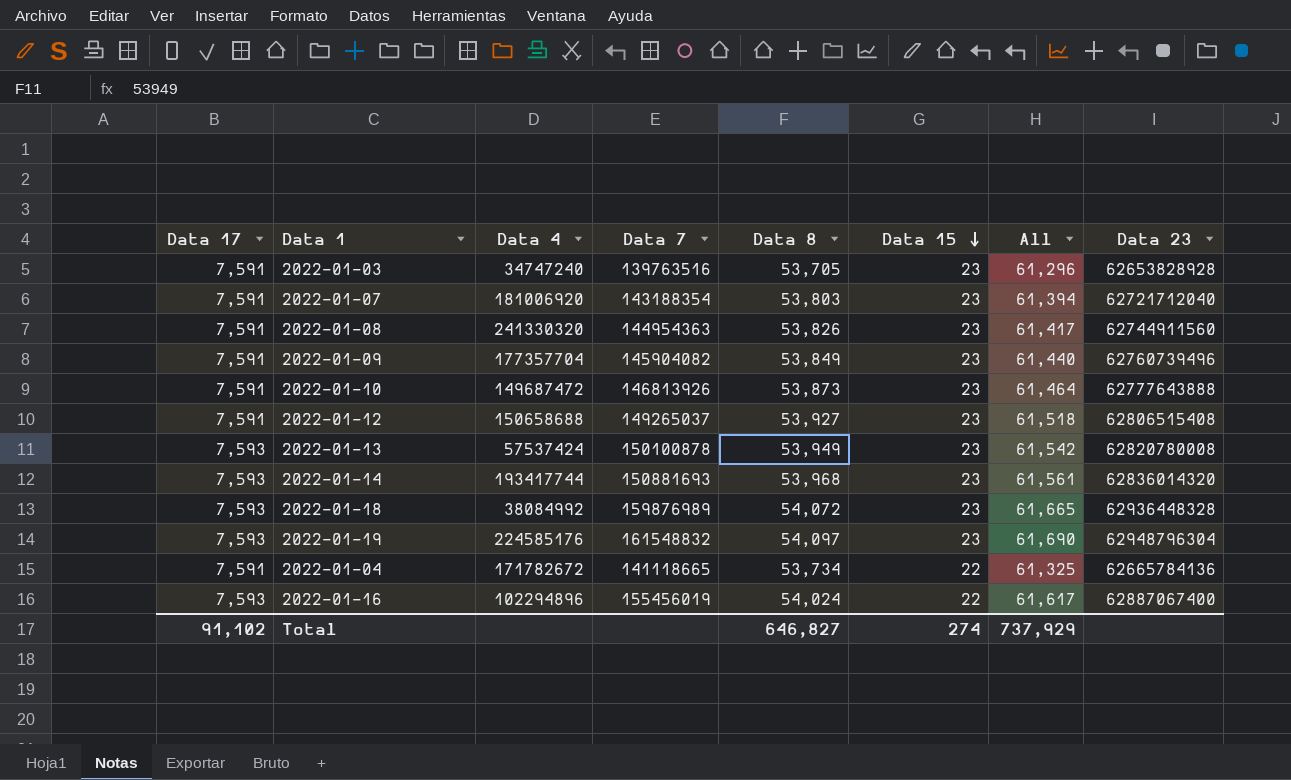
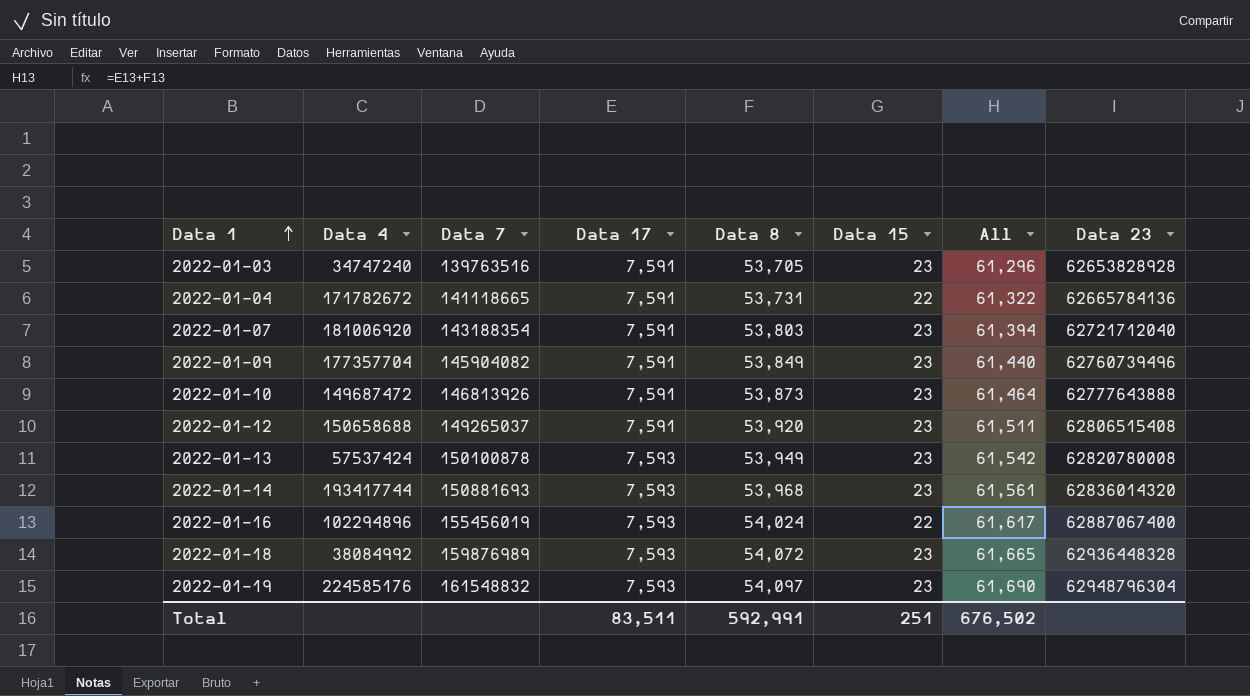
row order: Data 15 descending -> Data 1 ascending
column Data 17 | position: 1 -> 4
row 2022-01-08: 7,591 | 241330320 | 144954363 | 53,826 | 23 | 61,417 | 62744911560 -> none
2022-01-04 | Data 8: 53,734 -> 53,731
2022-01-04 | All: 61,325 -> 61,322
2022-01-12 | Data 8: 53,927 -> 53,920
2022-01-12 | All: 61,518 -> 61,511
Total | Data 17: 91,102 -> 83,511
Total | Data 8: 646,827 -> 592,991
Total | Data 15: 274 -> 251
Total | All: 737,929 -> 676,502

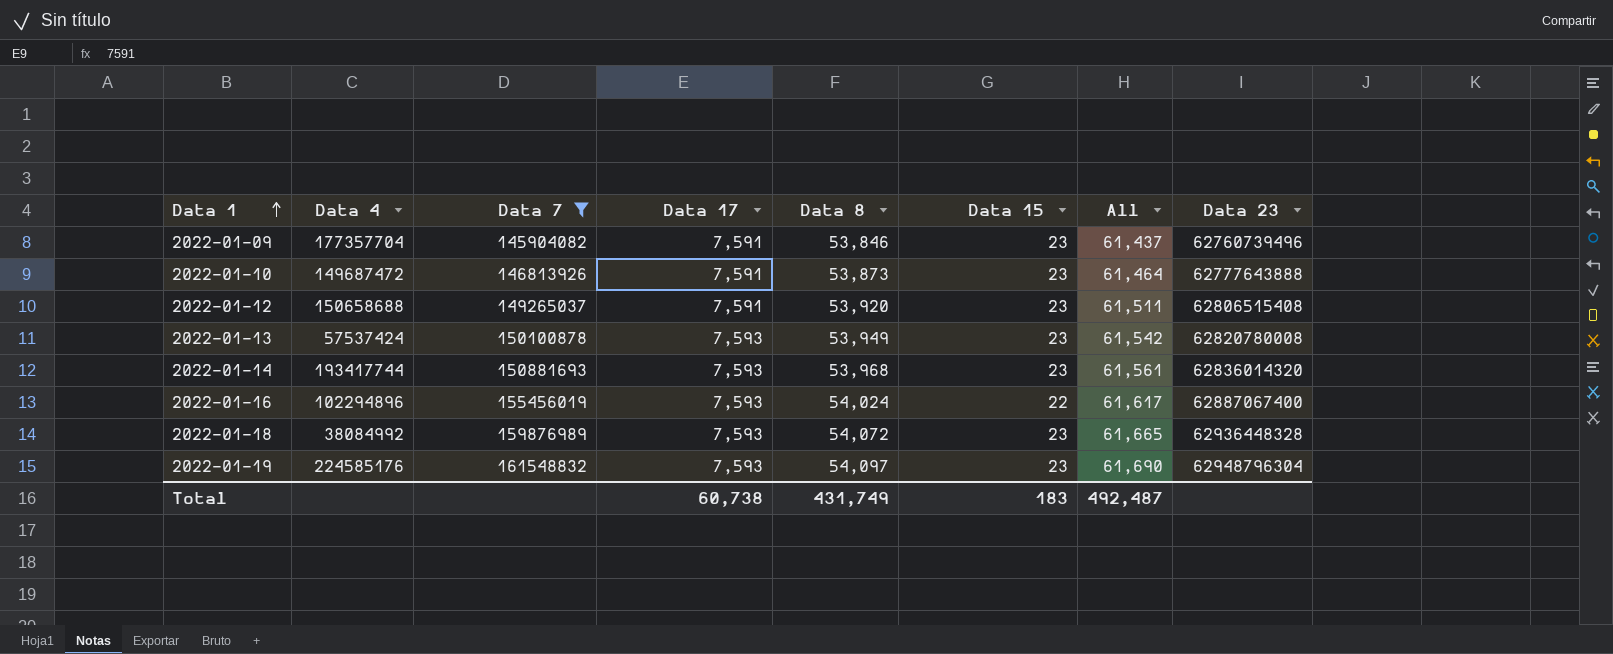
filter: none -> Data 7 >= 145904082
2022-01-09 | Data 8: 53,849 -> 53,846
2022-01-09 | All: 61,440 -> 61,437
Total | Data 17: 83,511 -> 60,738
Total | Data 8: 592,991 -> 431,749
Total | Data 15: 251 -> 183
Total | All: 676,502 -> 492,487

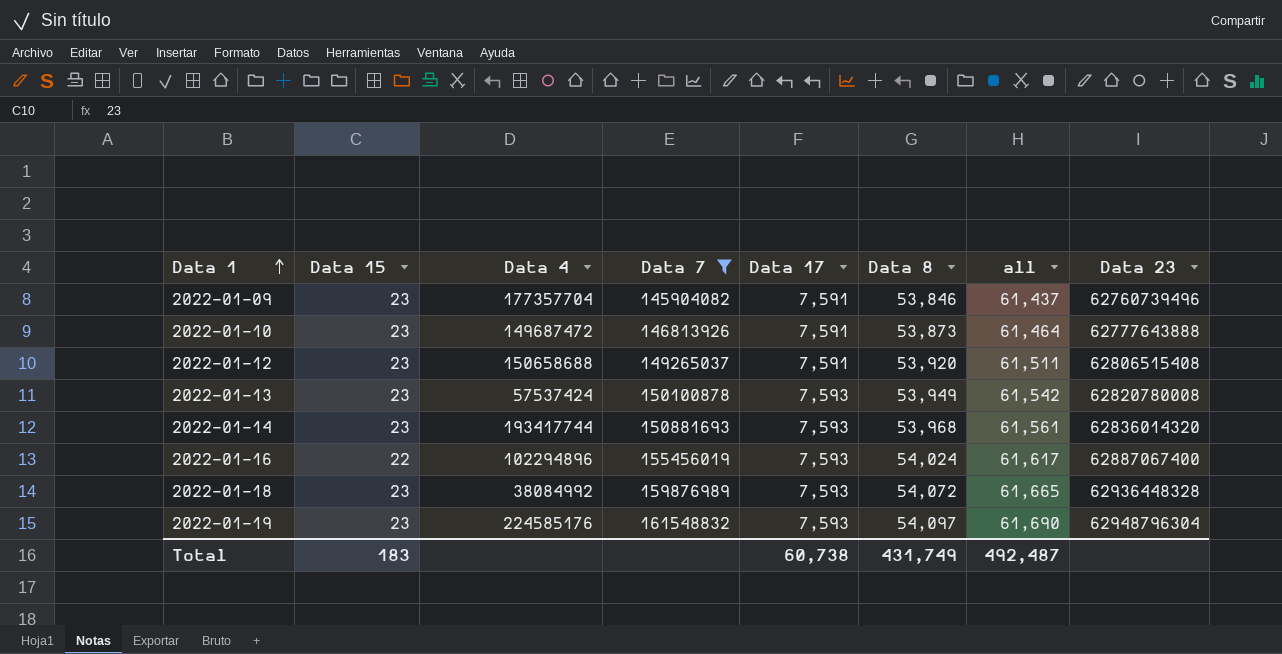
column Data 15 | position: 6 -> 2
column name: All -> all

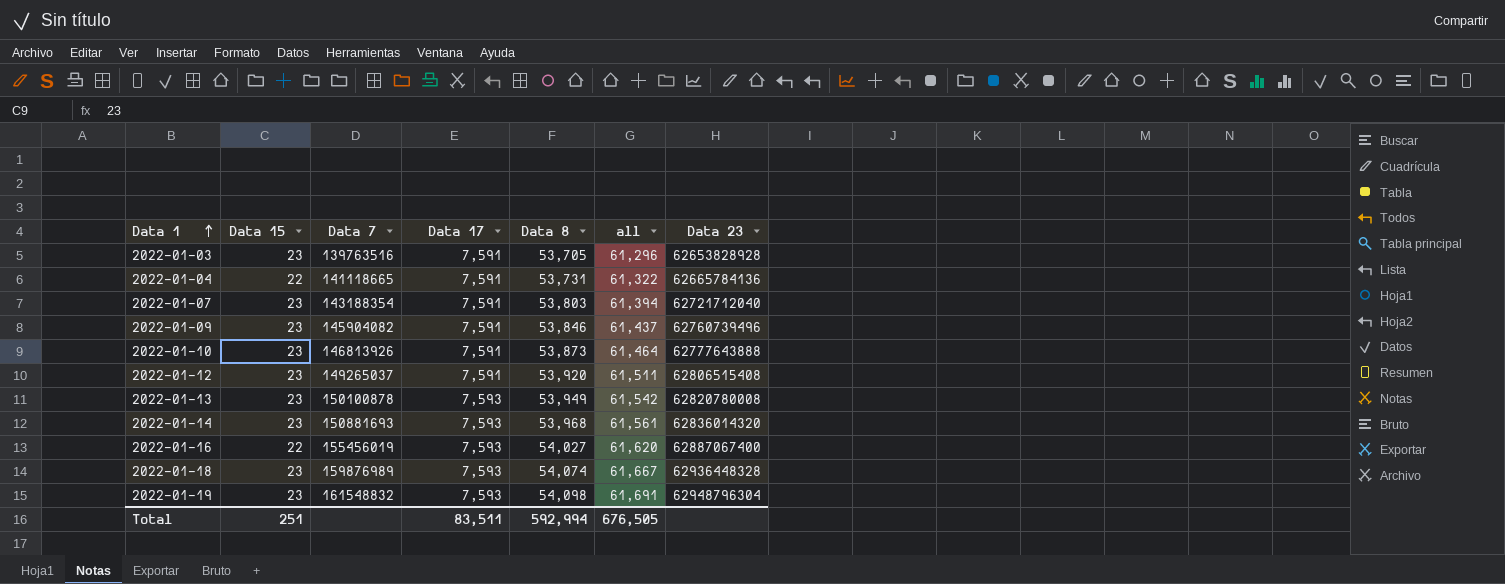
filter: Data 7 >= 145904082 -> none
column Data 4 | position: 3 -> none
2022-01-16 | Data 8: 54,024 -> 54,027
2022-01-16 | all: 61,617 -> 61,620
2022-01-18 | Data 8: 54,072 -> 54,074
2022-01-18 | all: 61,665 -> 61,667
2022-01-19 | Data 8: 54,097 -> 54,098
2022-01-19 | all: 61,690 -> 61,691
Total | Data 15: 183 -> 251
Total | Data 17: 60,738 -> 83,511
Total | Data 8: 431,749 -> 592,994
Total | all: 492,487 -> 676,505

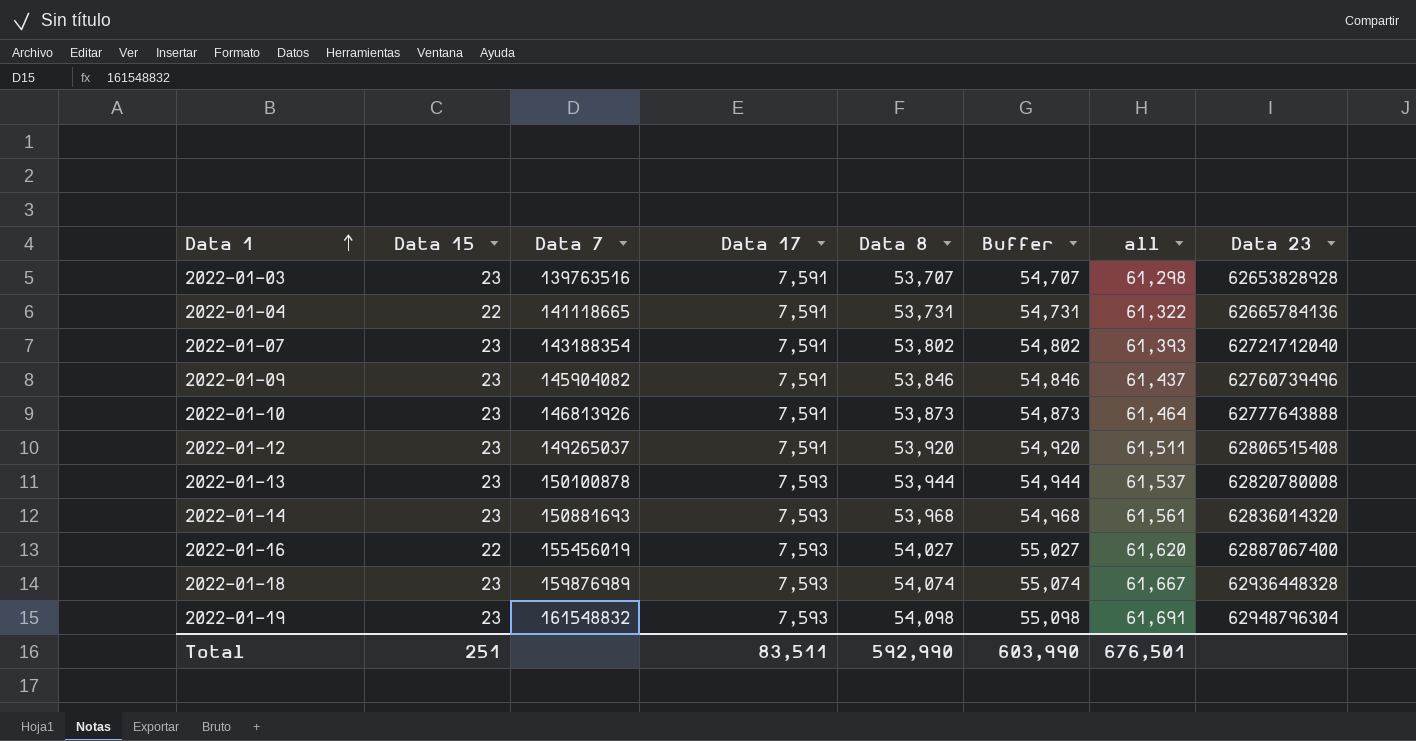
column Buffer | formula: none -> [Data 8] + 1000
2022-01-03 | Data 8: 53,705 -> 53,707
2022-01-03 | all: 61,296 -> 61,298
2022-01-07 | Data 8: 53,803 -> 53,802
2022-01-07 | all: 61,394 -> 61,393
2022-01-13 | Data 8: 53,949 -> 53,944
2022-01-13 | all: 61,542 -> 61,537
Total | Data 8: 592,994 -> 592,990
Total | all: 676,505 -> 676,501

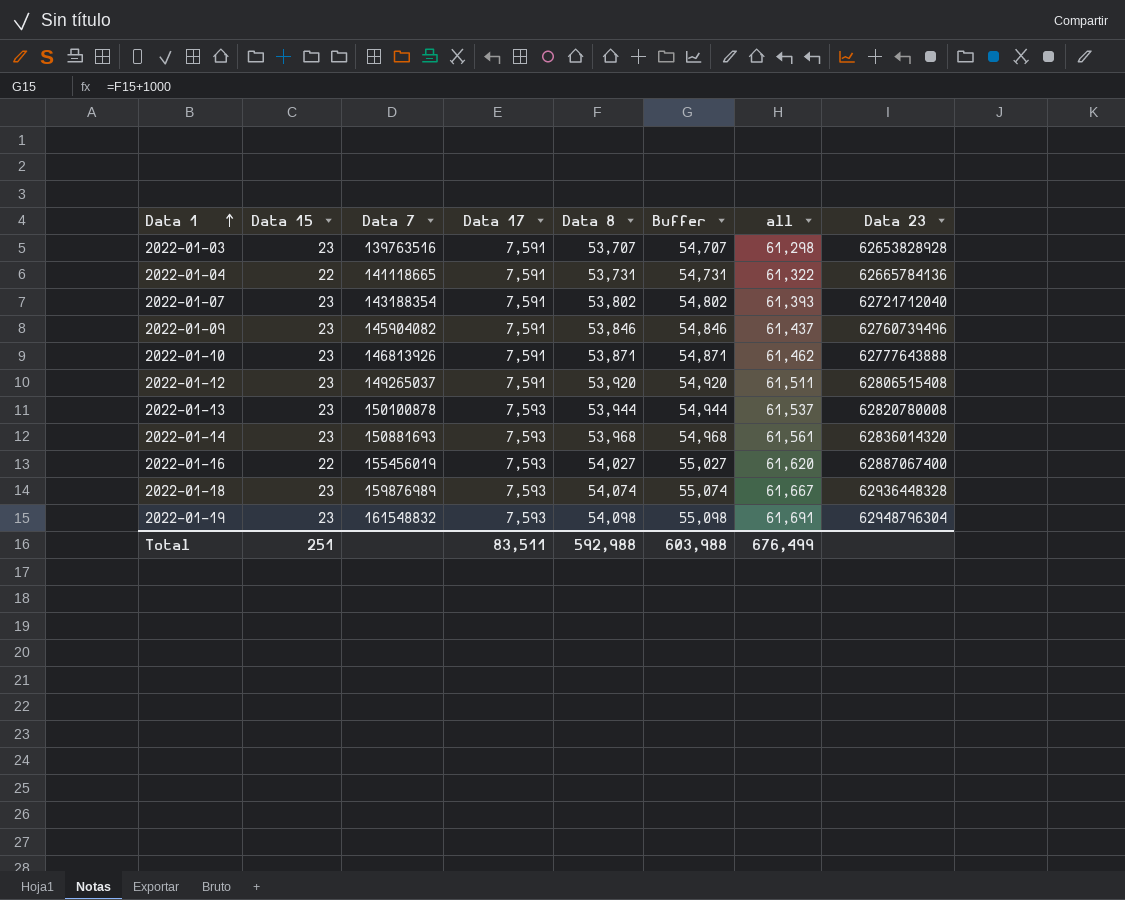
2022-01-10 | Data 8: 53,873 -> 53,871
2022-01-10 | Buffer: 54,873 -> 54,871
2022-01-10 | all: 61,464 -> 61,462
Total | Data 8: 592,990 -> 592,988
Total | Buffer: 603,990 -> 603,988
Total | all: 676,501 -> 676,499

